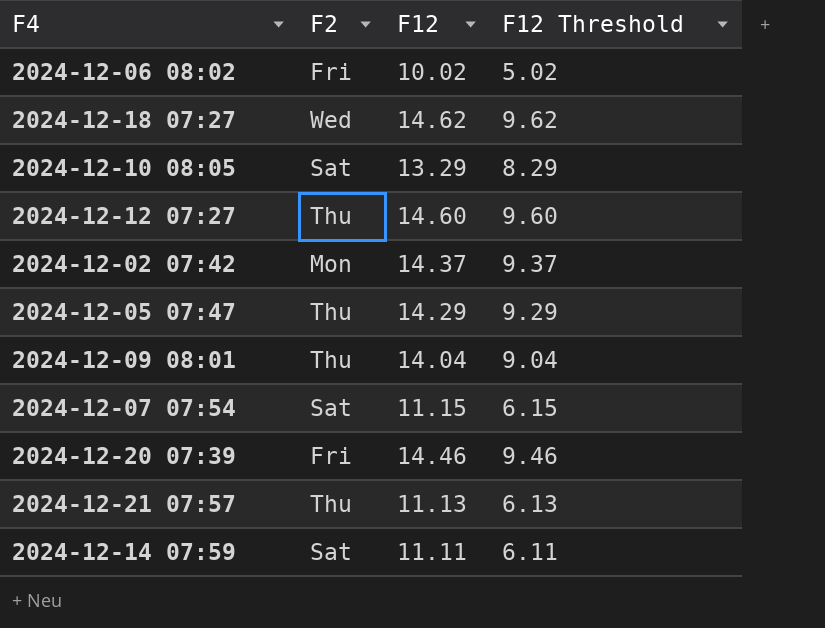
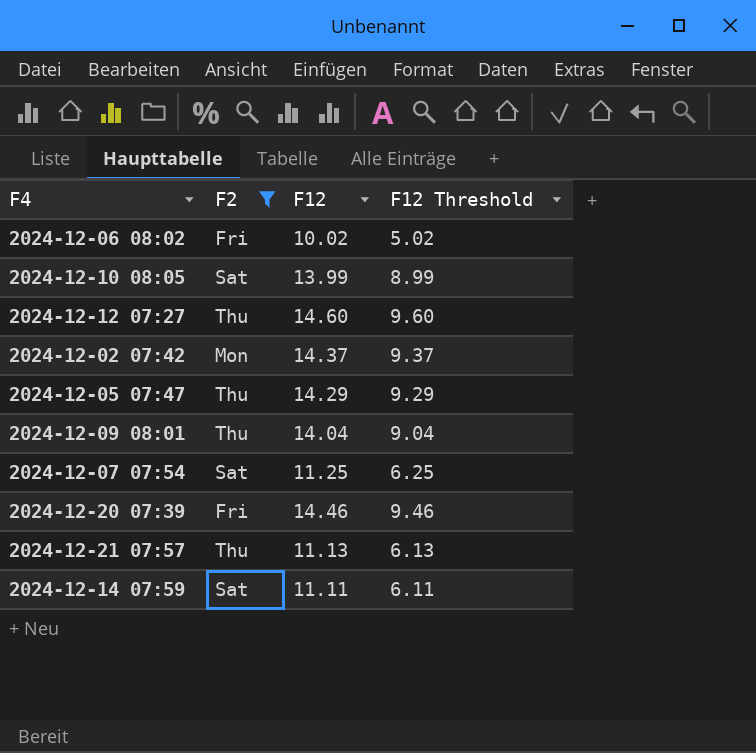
filter: none -> F2 != Wed
2024-12-10 08:05 | F12: 13.29 -> 13.99
2024-12-10 08:05 | F12 Threshold: 8.29 -> 8.99
2024-12-07 07:54 | F12: 11.15 -> 11.25
2024-12-07 07:54 | F12 Threshold: 6.15 -> 6.25

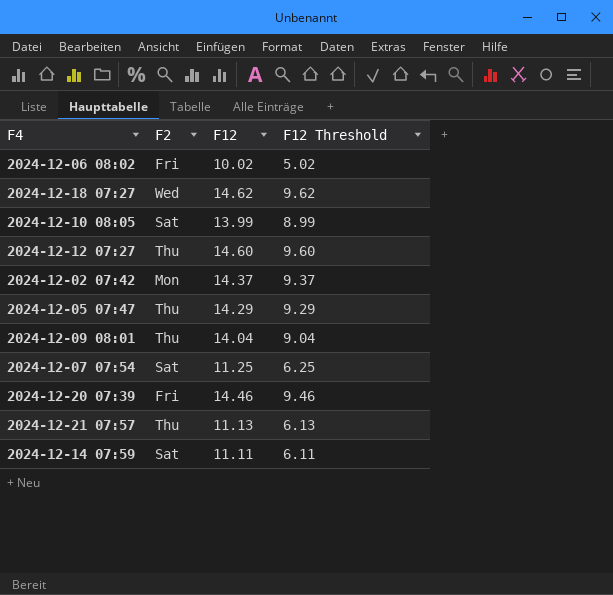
filter: F2 != Wed -> none

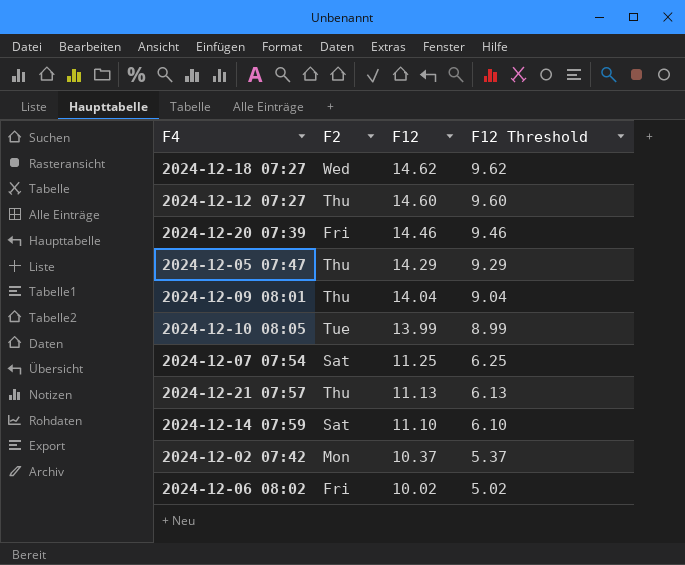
row order: none -> F12 descending
2024-12-10 08:05 | F2: Sat -> Tue
2024-12-14 07:59 | F12: 11.11 -> 11.10
2024-12-14 07:59 | F12 Threshold: 6.11 -> 6.10
2024-12-02 07:42 | F12: 14.37 -> 10.37
2024-12-02 07:42 | F12 Threshold: 9.37 -> 5.37

